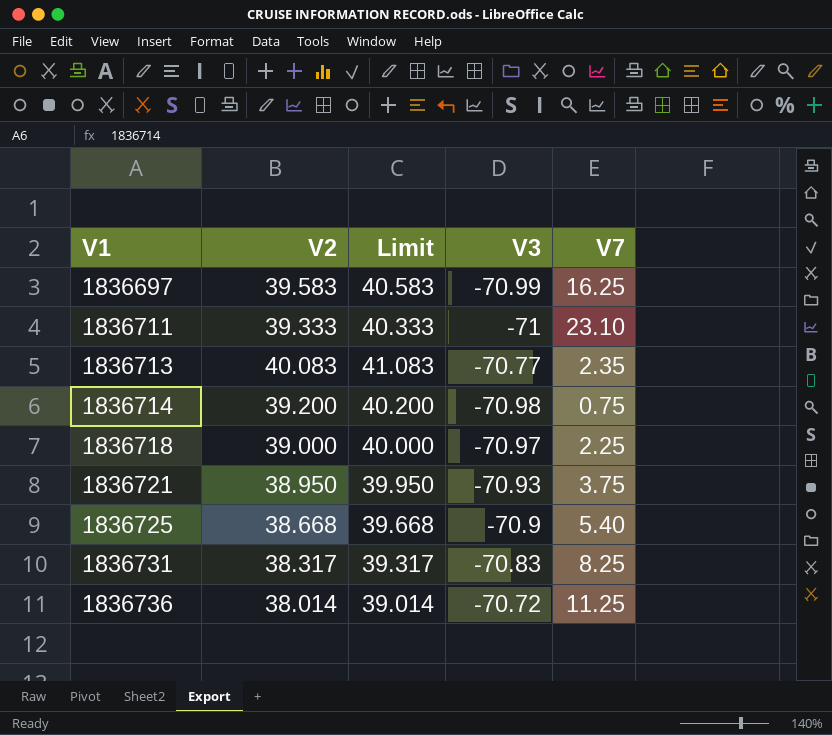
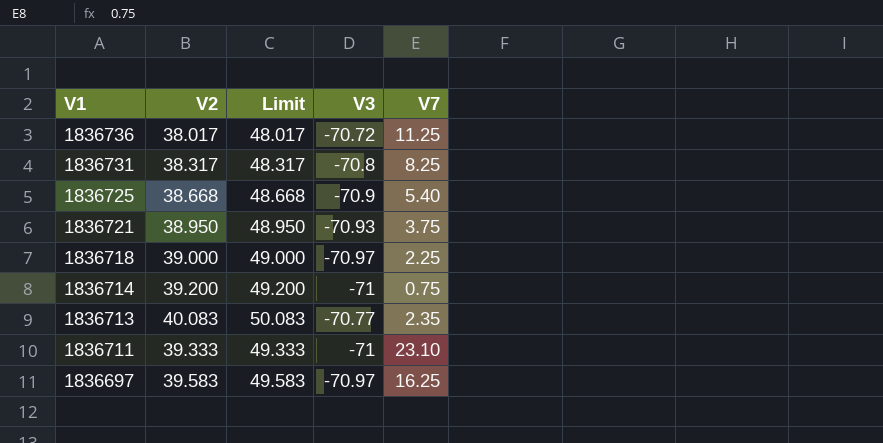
row order: V1 ascending -> V1 descending
column Limit | formula: [V2] + 1 -> [V2] + 10
1836736 | V2: 38.014 -> 38.017
1836731 | V3: -70.83 -> -70.8
1836714 | V3: -70.98 -> -71
1836697 | V3: -70.99 -> -70.97

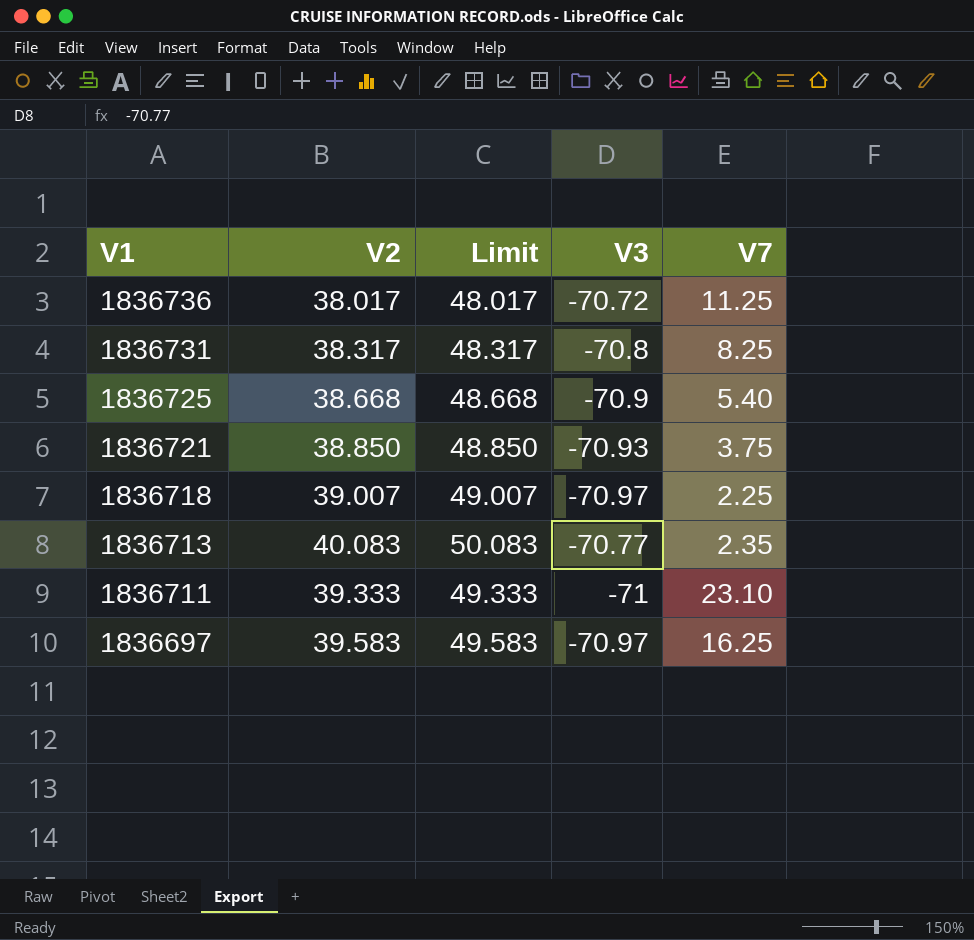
row 1836714: 39.200 | 49.200 | -71 | 0.75 -> none
1836721 | V2: 38.950 -> 38.850
1836721 | Limit: 48.950 -> 48.850
1836718 | V2: 39.000 -> 39.007
1836718 | Limit: 49.000 -> 49.007

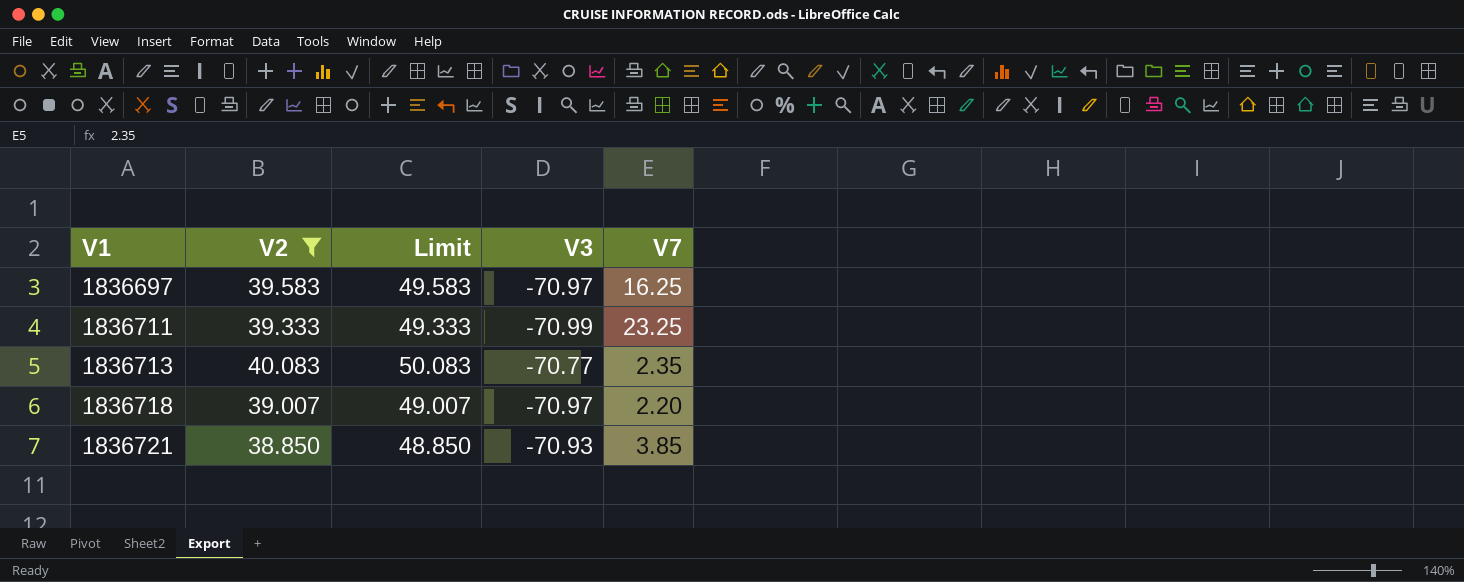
filter: none -> V2 >= 38.850
row order: V1 descending -> V1 ascending
1836711 | V3: -71 -> -70.99
1836711 | V7: 23.10 -> 23.25
1836718 | V7: 2.25 -> 2.20
1836721 | V7: 3.75 -> 3.85

